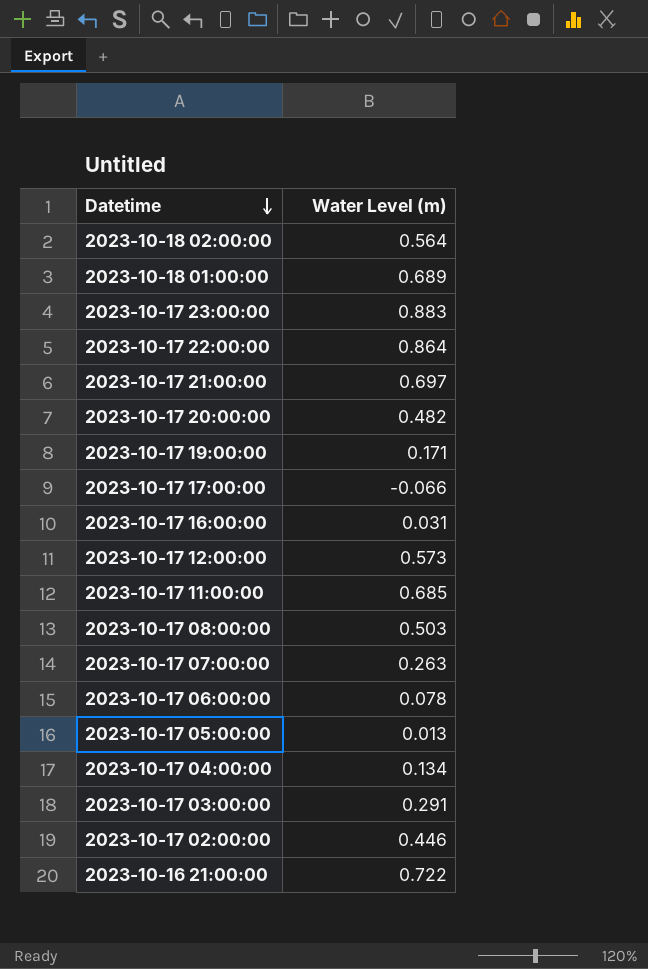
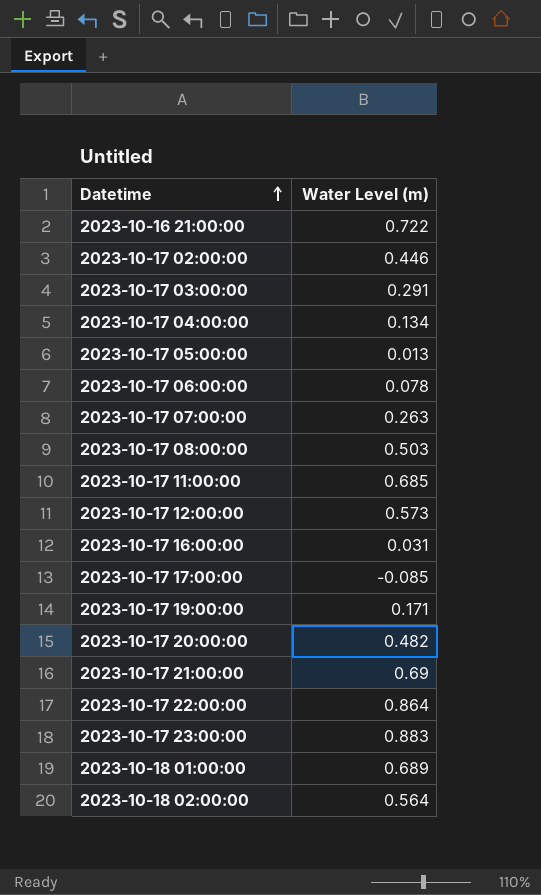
row order: Datetime descending -> Datetime ascending
2023-10-17 17:00:00 | Water Level (m): -0.066 -> -0.085
2023-10-17 21:00:00 | Water Level (m): 0.697 -> 0.69

